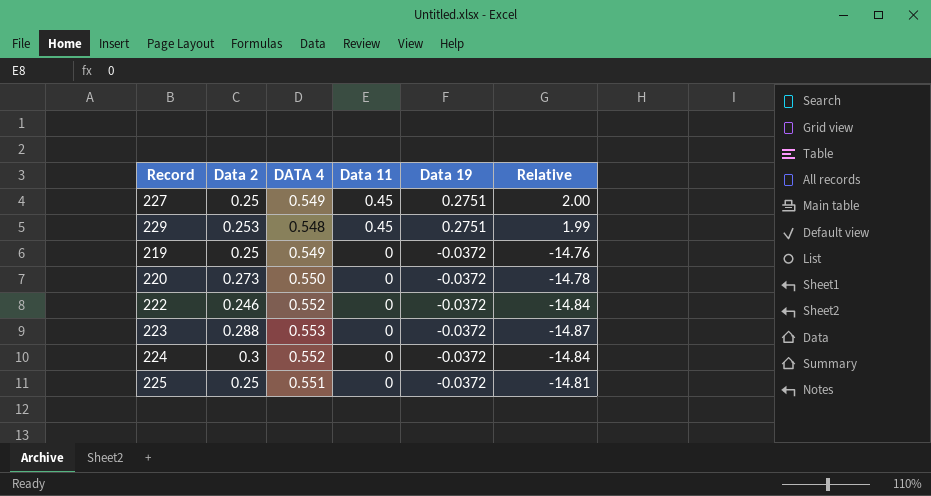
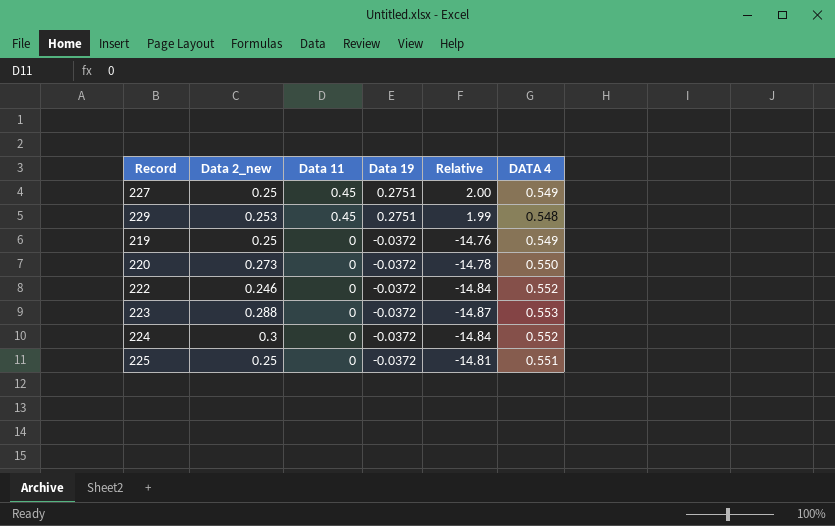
column name: Data 2 -> Data 2_new
column DATA 4 | position: 3 -> 6

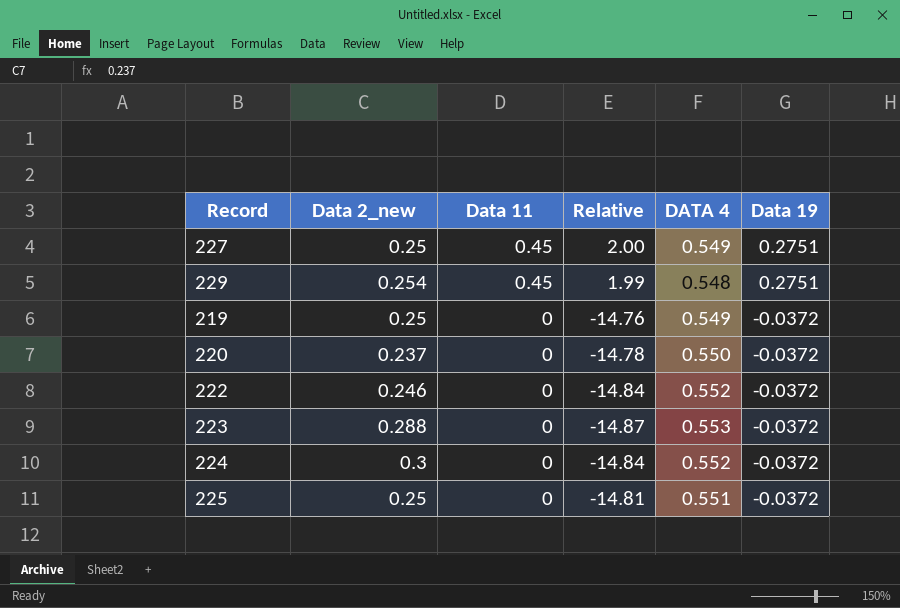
column Data 19 | position: 4 -> 6
229 | Data 2_new: 0.253 -> 0.254
220 | Data 2_new: 0.273 -> 0.237

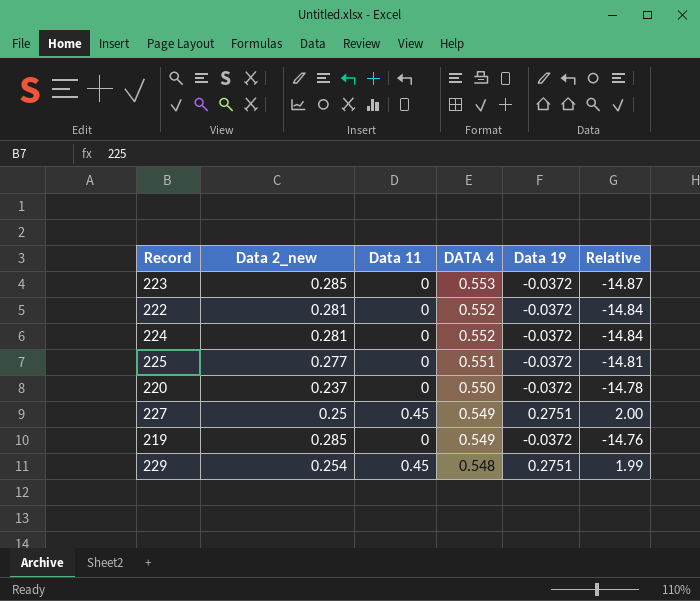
row order: Data 11 descending -> DATA 4 descending
column Relative | position: 4 -> 6
223 | Data 2_new: 0.288 -> 0.285
222 | Data 2_new: 0.246 -> 0.281
224 | Data 2_new: 0.3 -> 0.281
225 | Data 2_new: 0.25 -> 0.277
219 | Data 2_new: 0.25 -> 0.285

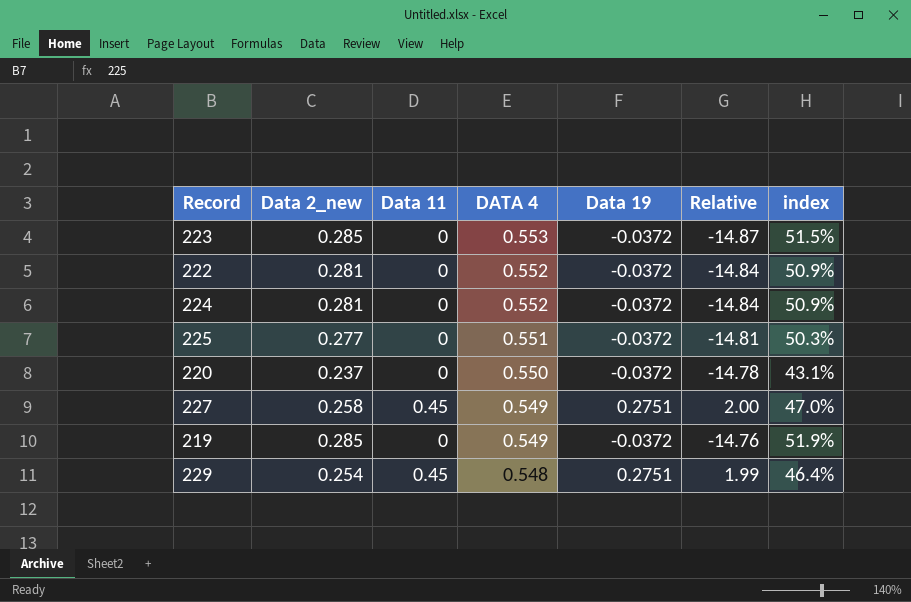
column index | formula: none -> [Data 2_new] / [DATA 4]
227 | Data 2_new: 0.25 -> 0.258

